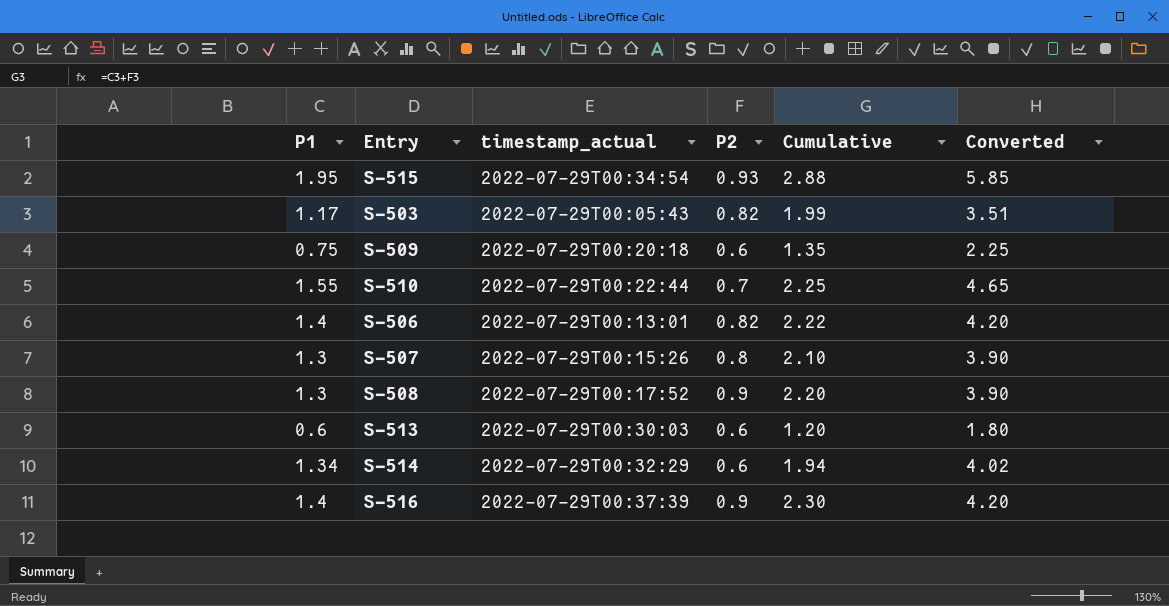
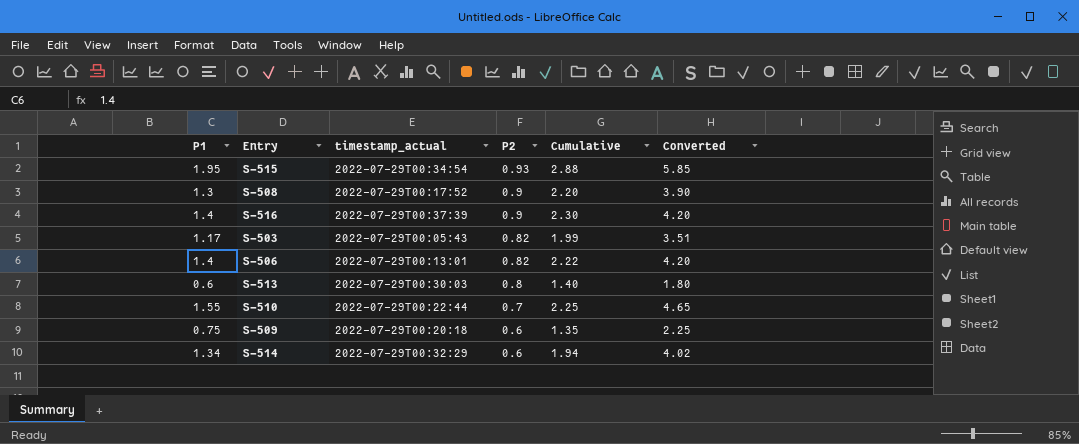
row order: none -> P2 descending
row S-507: 1.3 | 2022-07-29T00:15:26 | 0.8 | 2.10 | 3.90 -> none
S-513 | P2: 0.6 -> 0.8
S-513 | Cumulative: 1.20 -> 1.40

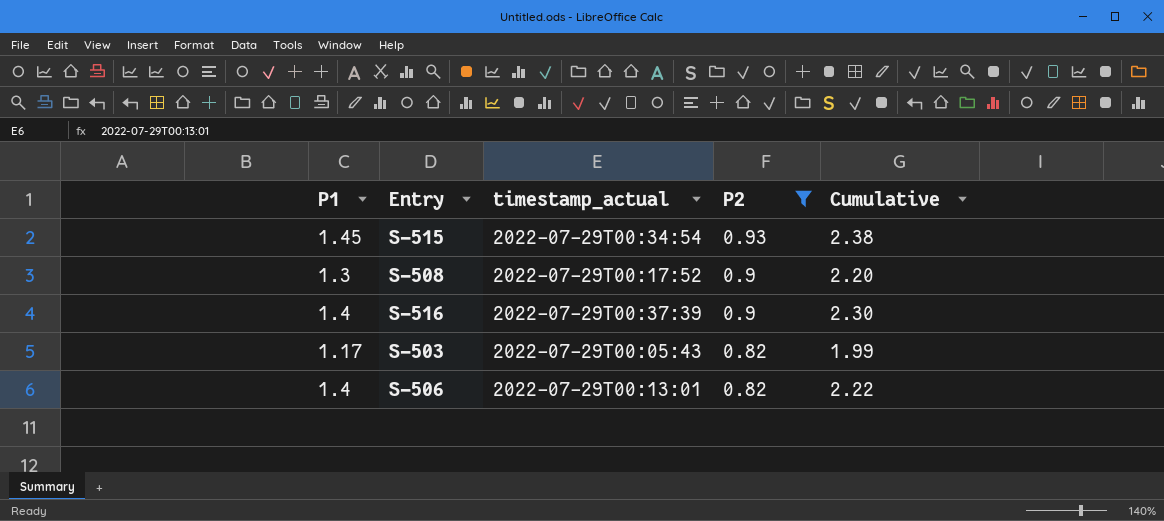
filter: none -> P2 >= 0.82
column Converted | formula: [P1] * 3 -> none
S-515 | P1: 1.95 -> 1.45
S-515 | Cumulative: 2.88 -> 2.38

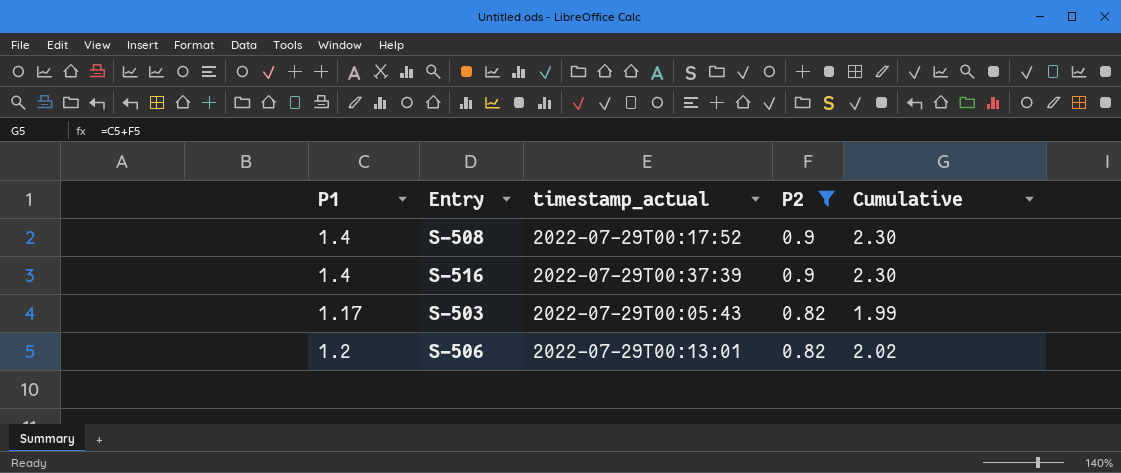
row S-515: 1.45 | 2022-07-29T00:34:54 | 0.93 | 2.38 -> none
S-508 | P1: 1.3 -> 1.4
S-508 | Cumulative: 2.20 -> 2.30
S-506 | P1: 1.4 -> 1.2
S-506 | Cumulative: 2.22 -> 2.02

